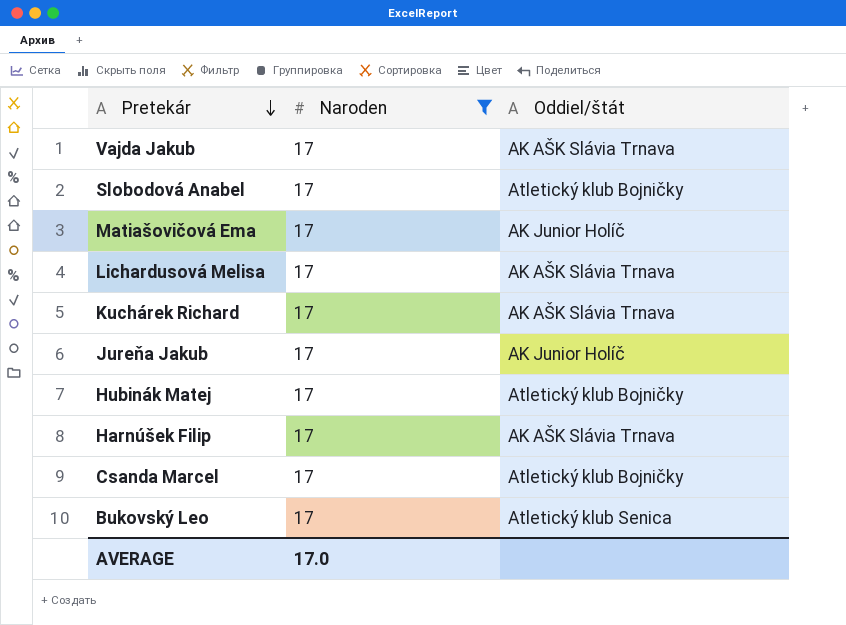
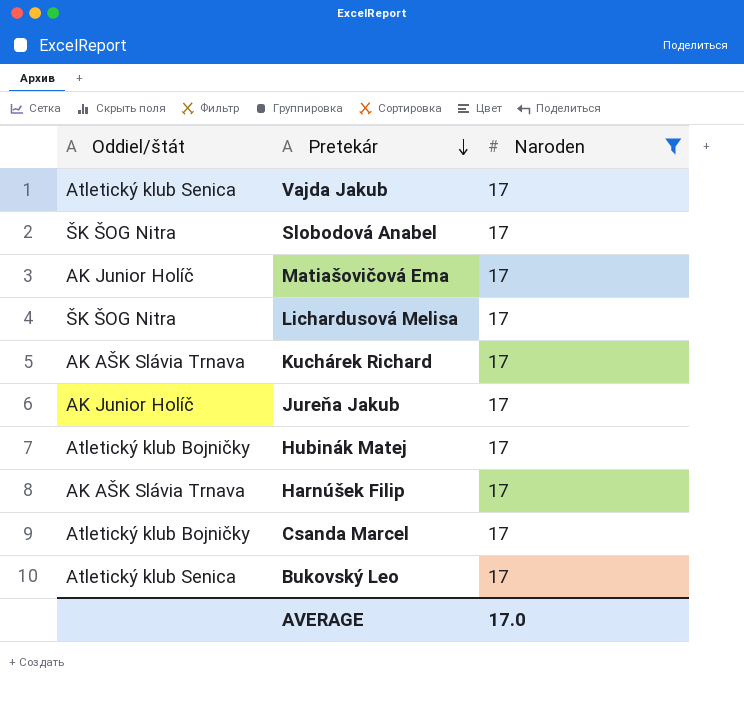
column Oddiel/štát | position: 3 -> 1
Vajda Jakub | Oddiel/štát: AK AŠK Slávia Trnava -> Atletický klub Senica
Slobodová Anabel | Oddiel/štát: Atletický klub Bojničky -> ŠK ŠOG Nitra
Lichardusová Melisa | Oddiel/štát: AK AŠK Slávia Trnava -> ŠK ŠOG Nitra

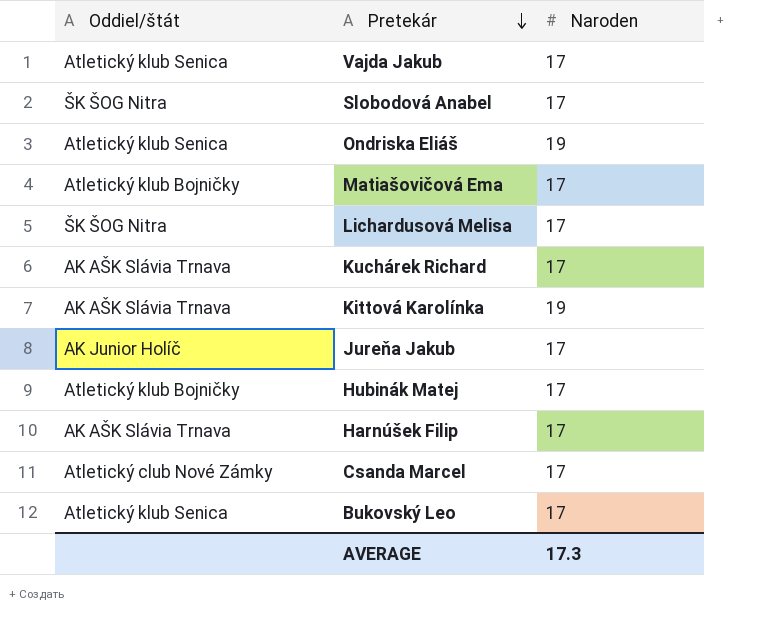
filter: Naroden = 17 -> none
Matiašovičová Ema | Oddiel/štát: AK Junior Holíč -> Atletický klub Bojničky
Csanda Marcel | Oddiel/štát: Atletický klub Bojničky -> Atletický club Nové Zámky
AVERAGE | Naroden: 17.0 -> 17.3

